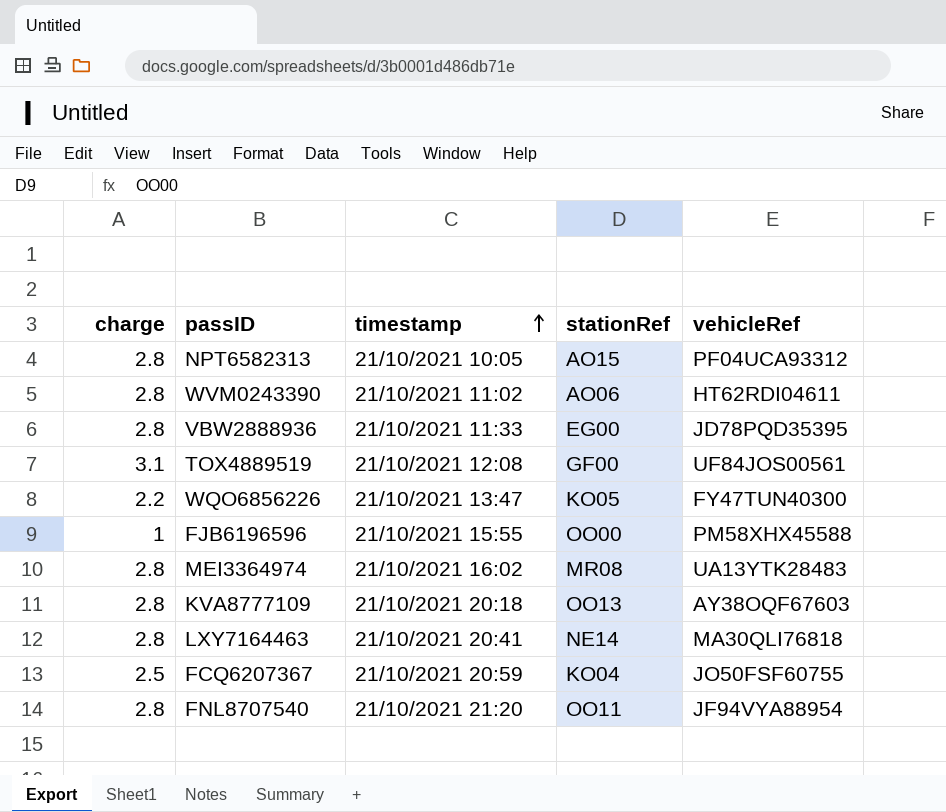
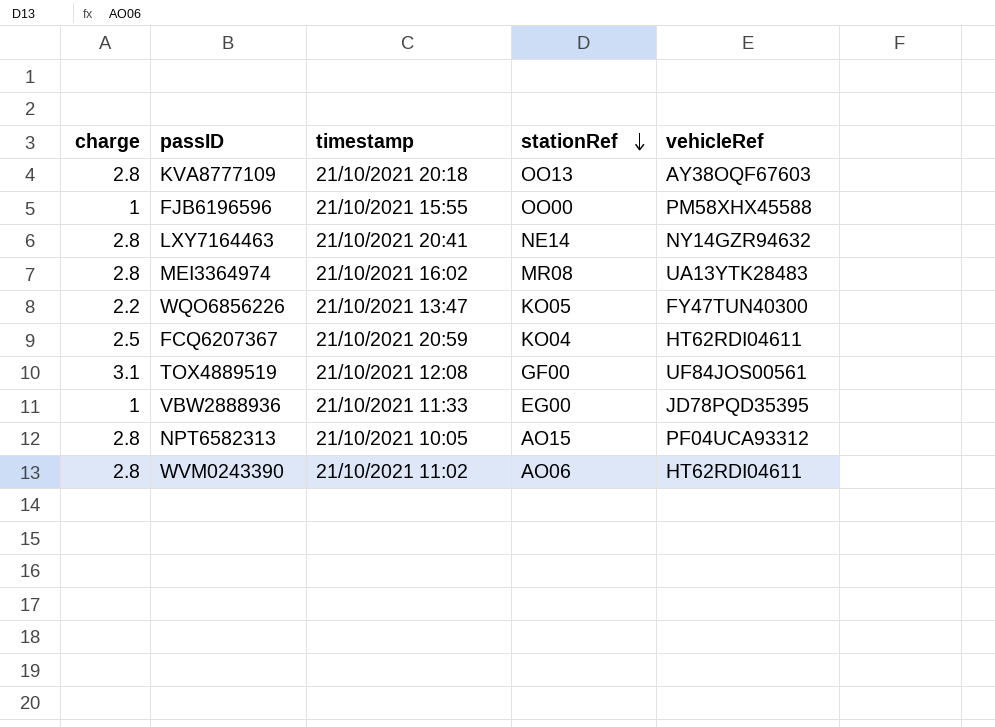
row order: timestamp ascending -> stationRef descending
row FNL8707540: 2.8 | 21/10/2021 21:20 | OO11 | JF94VYA88954 -> none
LXY7164463 | vehicleRef: MA30QLI76818 -> NY14GZR94632
FCQ6207367 | vehicleRef: JO50FSF60755 -> HT62RDI04611
VBW2888936 | charge: 2.8 -> 1

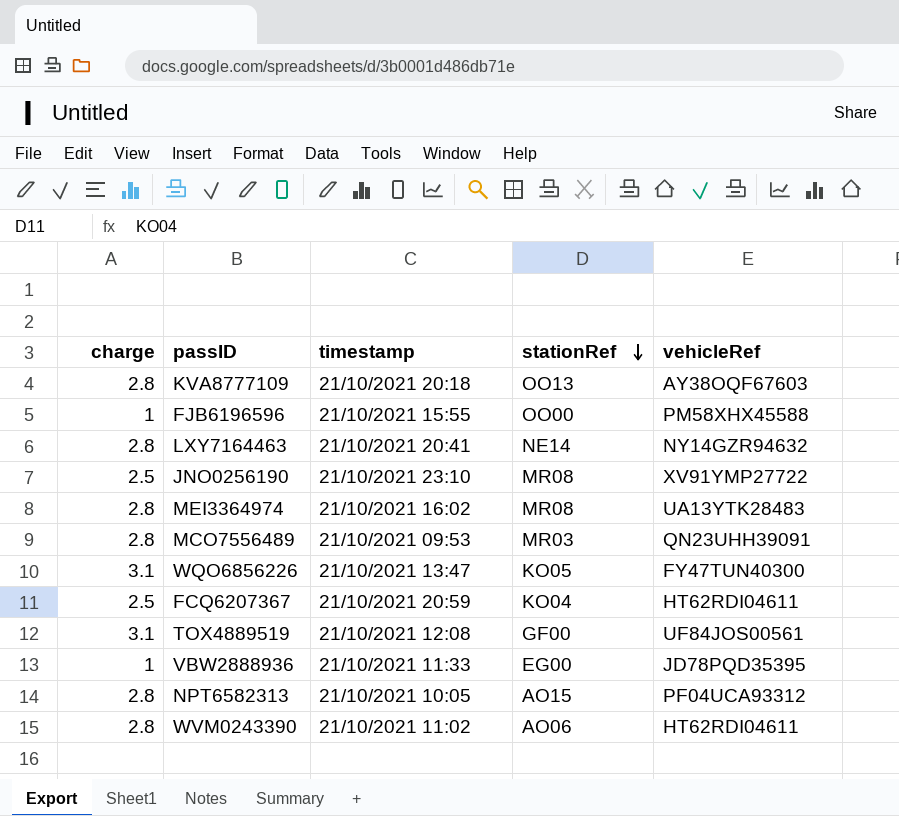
row JNO0256190: none -> 2.5 | 21/10/2021 23:10 | MR08 | XV91YMP27722
row MCO7556489: none -> 2.8 | 21/10/2021 09:53 | MR03 | QN23UHH39091
WQO6856226 | charge: 2.2 -> 3.1

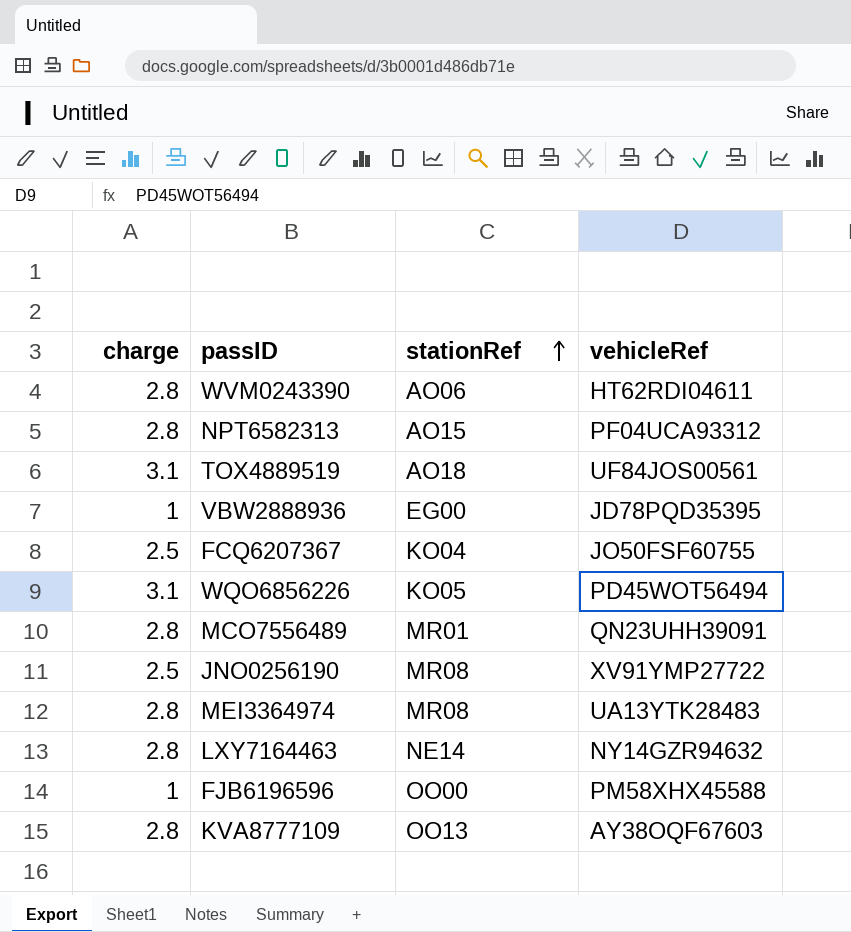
row order: stationRef descending -> stationRef ascending
column timestamp | position: 3 -> none
TOX4889519 | stationRef: GF00 -> AO18
FCQ6207367 | vehicleRef: HT62RDI04611 -> JO50FSF60755
WQO6856226 | vehicleRef: FY47TUN40300 -> PD45WOT56494
MCO7556489 | stationRef: MR03 -> MR01

